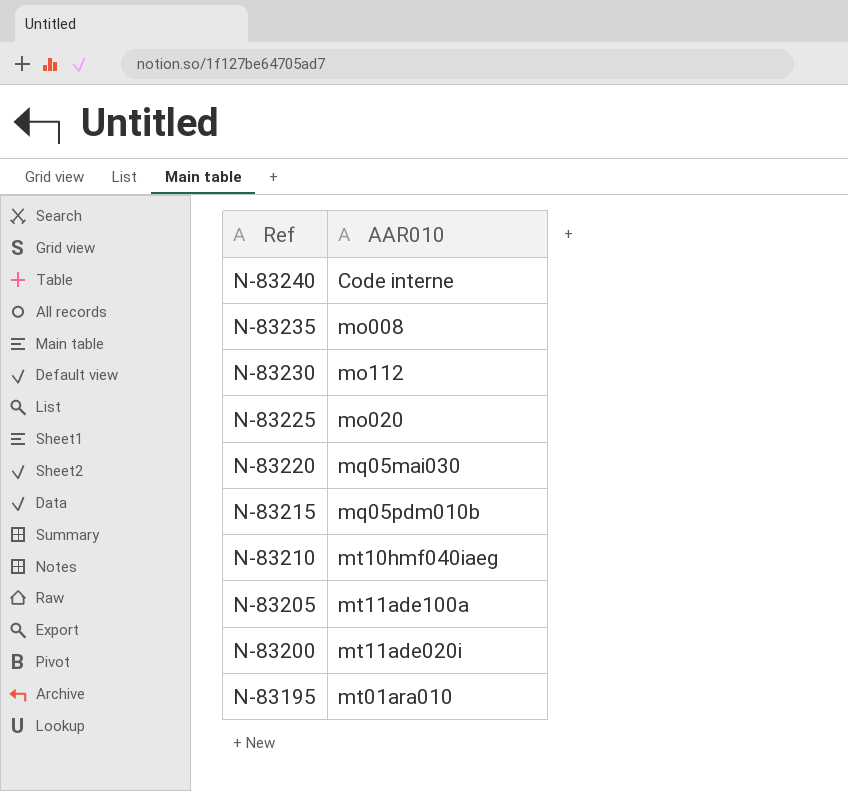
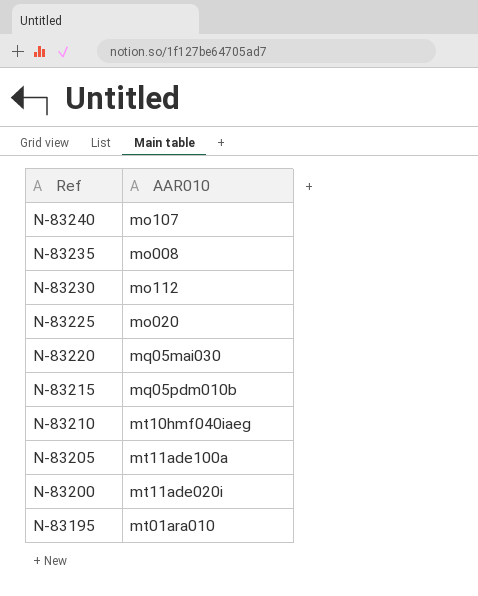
N-83240 | AAR010: Code interne -> mo107

